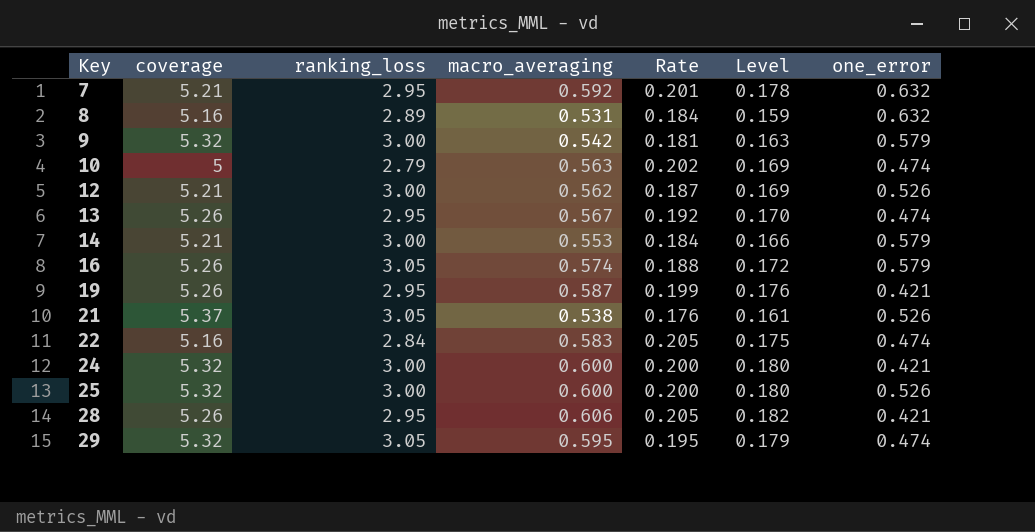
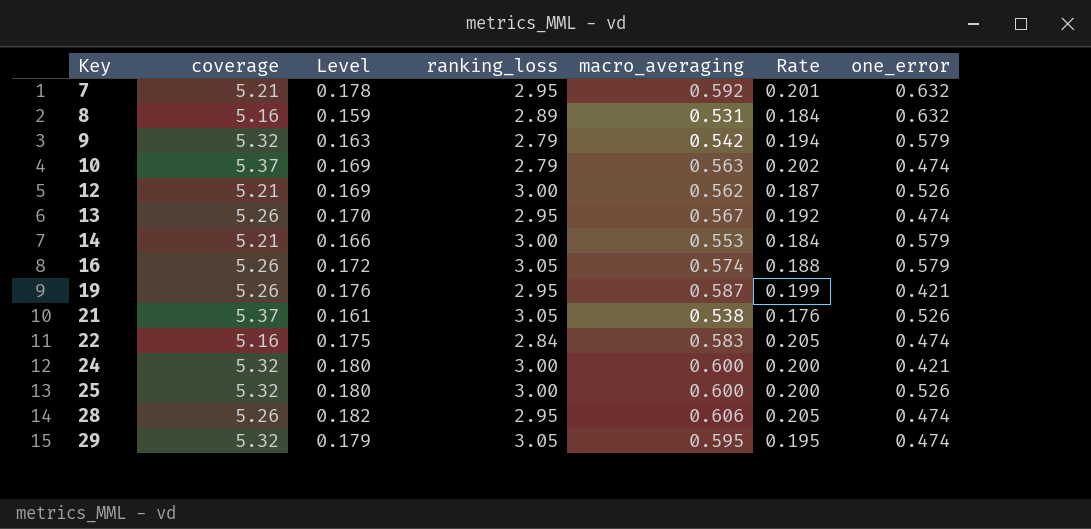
column Level | position: 6 -> 3
9 | ranking_loss: 3.00 -> 2.79
9 | Rate: 0.181 -> 0.194
10 | coverage: 5 -> 5.37
28 | one_error: 0.421 -> 0.474

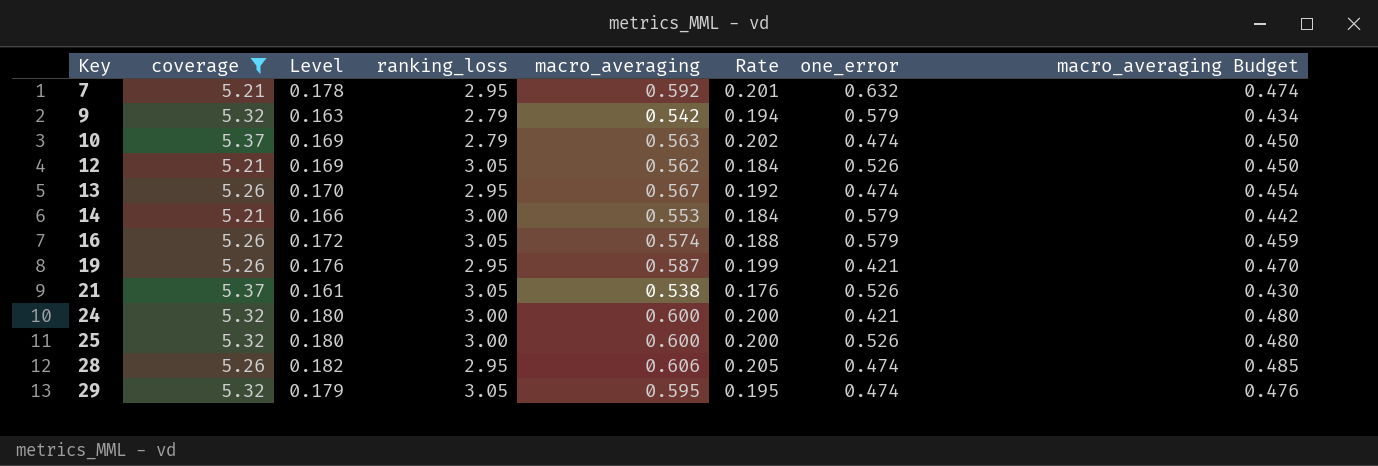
filter: none -> coverage != 5.16
column macro_averaging Budget | formula: none -> [macro_averaging] * 0.8
12 | ranking_loss: 3.00 -> 3.05
12 | Rate: 0.187 -> 0.184

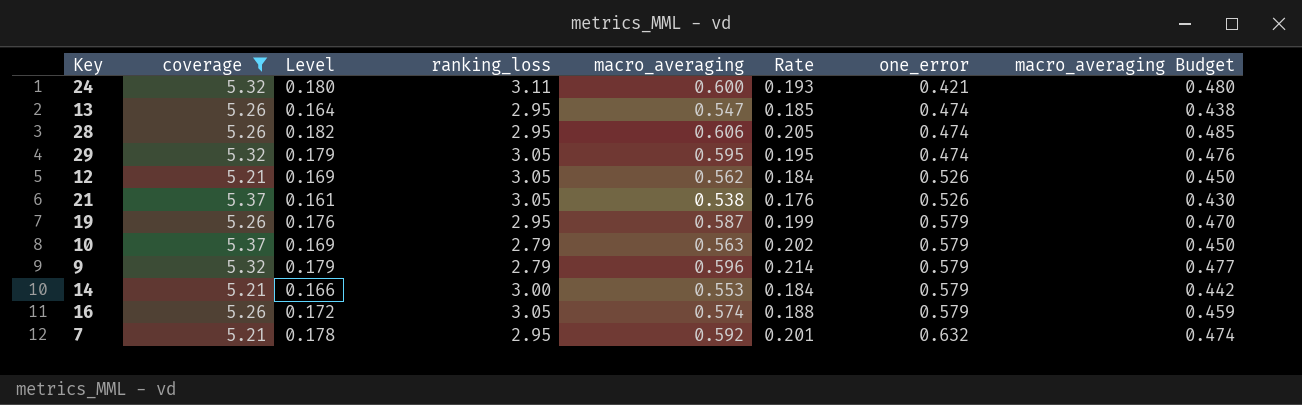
row order: Key ascending -> one_error ascending
row 25: 5.32 | 0.180 | 3.00 | 0.600 | 0.200 | 0.526 | 0.480 -> none
24 | ranking_loss: 3.00 -> 3.11
24 | Rate: 0.200 -> 0.193
13 | Level: 0.170 -> 0.164
13 | macro_averaging: 0.567 -> 0.547
13 | Rate: 0.192 -> 0.185
13 | macro_averaging Budget: 0.454 -> 0.438
19 | one_error: 0.421 -> 0.579
10 | one_error: 0.474 -> 0.579
9 | Level: 0.163 -> 0.179
9 | macro_averaging: 0.542 -> 0.596
9 | Rate: 0.194 -> 0.214
9 | macro_averaging Budget: 0.434 -> 0.477

